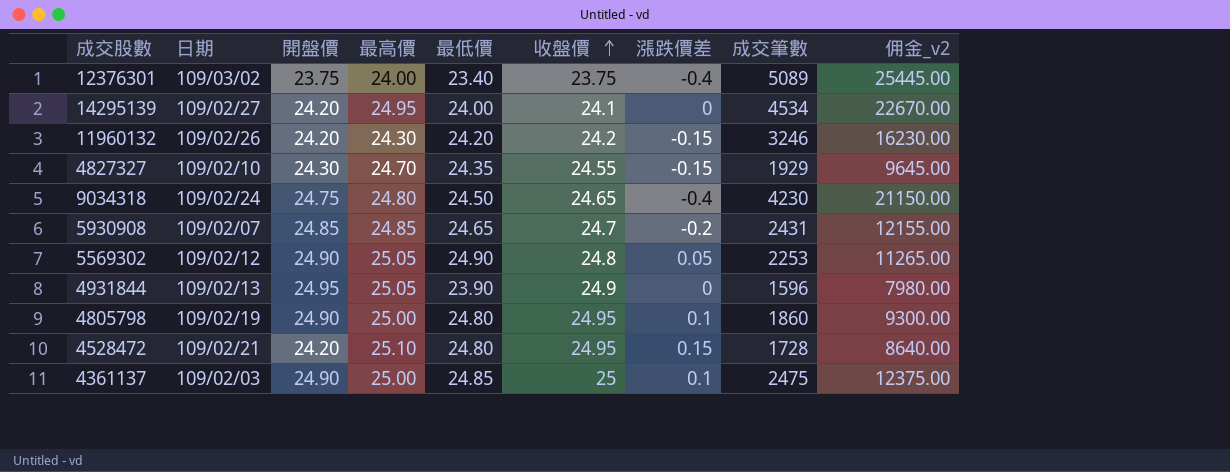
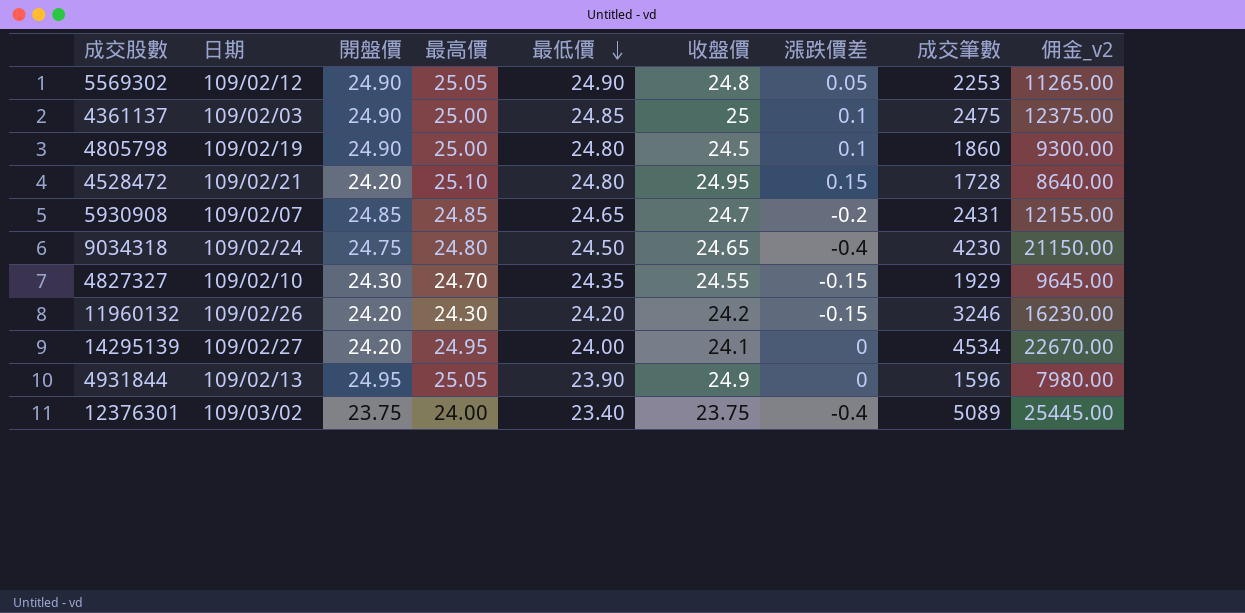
row order: 收盤價 ascending -> 最低價 descending
4805798 | 收盤價: 24.95 -> 24.5

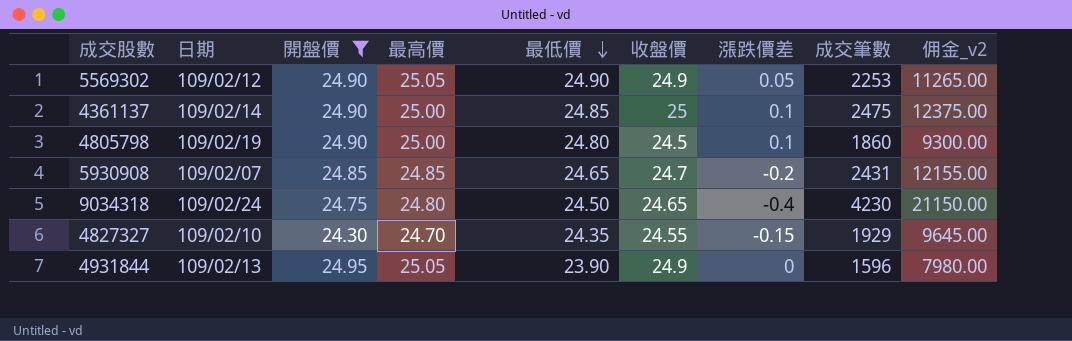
filter: none -> 開盤價 >= 24.30
5569302 | 收盤價: 24.8 -> 24.9
4361137 | 日期: 109/02/03 -> 109/02/14

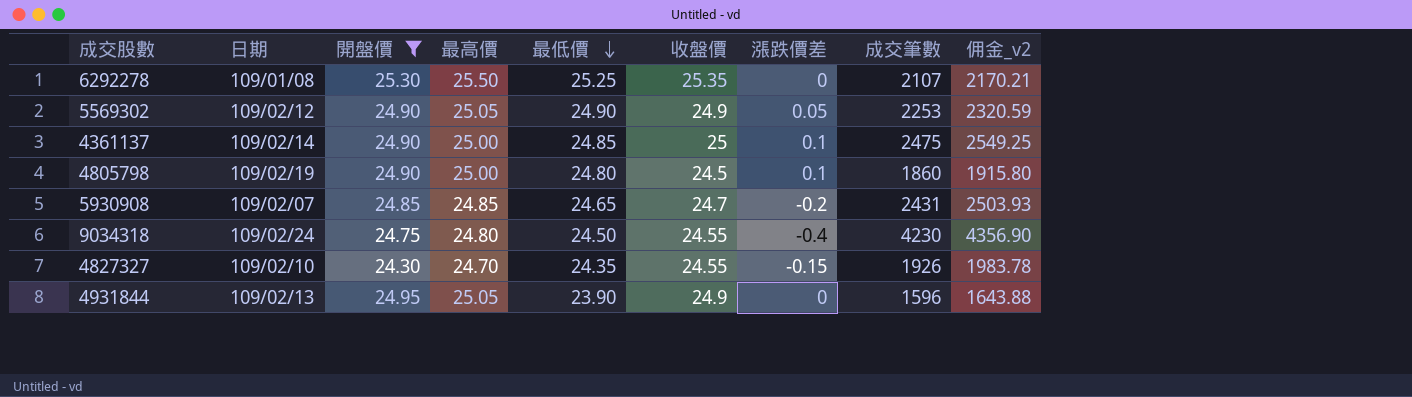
column 佣金_v2 | formula: [成交筆數] * 5 -> [成交筆數] * 1.03
row 6292278: none -> 109/01/08 | 25.30 | 25.50 | 25.25 | 25.35 | 0 | 2107 | 2170.21
9034318 | 收盤價: 24.65 -> 24.55
4827327 | 成交筆數: 1929 -> 1926

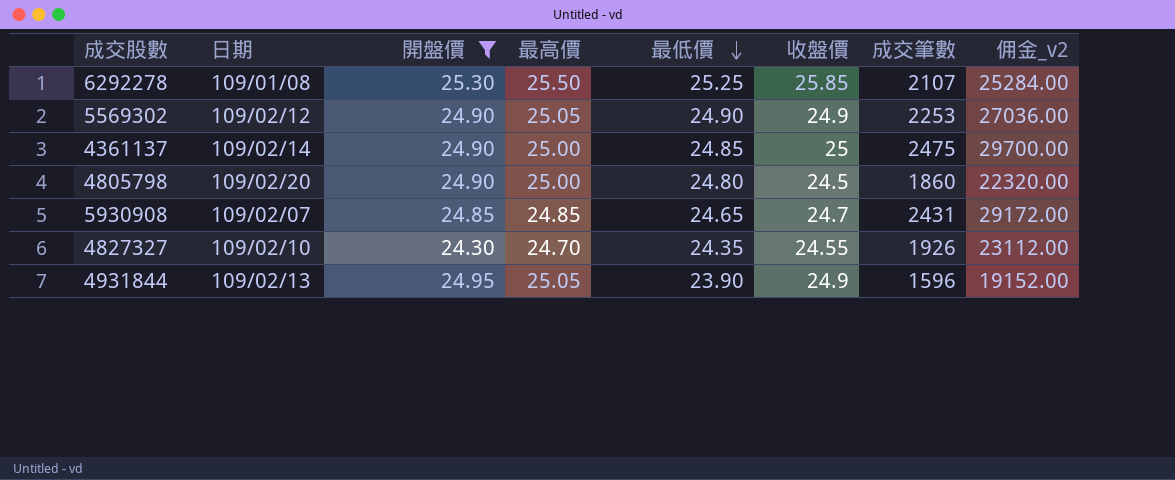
column 漲跌價差 | position: 7 -> none
column 佣金_v2 | formula: [成交筆數] * 1.03 -> [成交筆數] * 12
row 9034318: 109/02/24 | 24.75 | 24.80 | 24.50 | 24.55 | -0.4 | 4230 | 4356.90 -> none
6292278 | 收盤價: 25.35 -> 25.85
4805798 | 日期: 109/02/19 -> 109/02/20

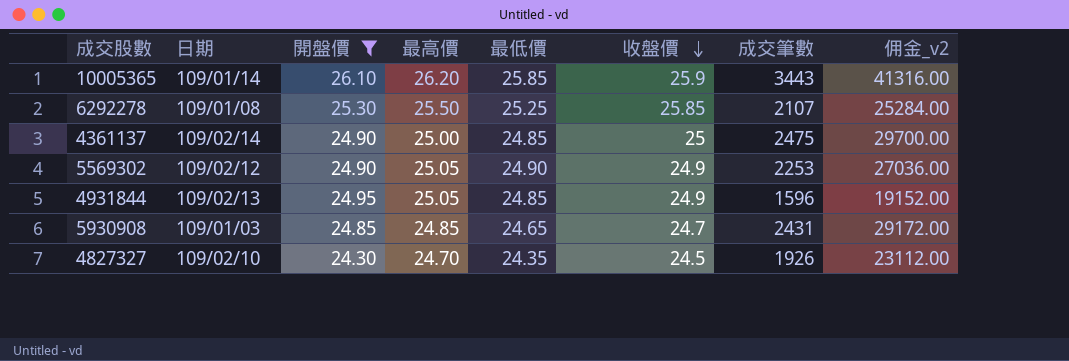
row order: 最低價 descending -> 收盤價 descending
row 4805798: 109/02/20 | 24.90 | 25.00 | 24.80 | 24.5 | 1860 | 22320.00 -> none
row 10005365: none -> 109/01/14 | 26.10 | 26.20 | 25.85 | 25.9 | 3443 | 41316.00
4931844 | 最低價: 23.90 -> 24.85
5930908 | 日期: 109/02/07 -> 109/01/03
4827327 | 收盤價: 24.55 -> 24.5

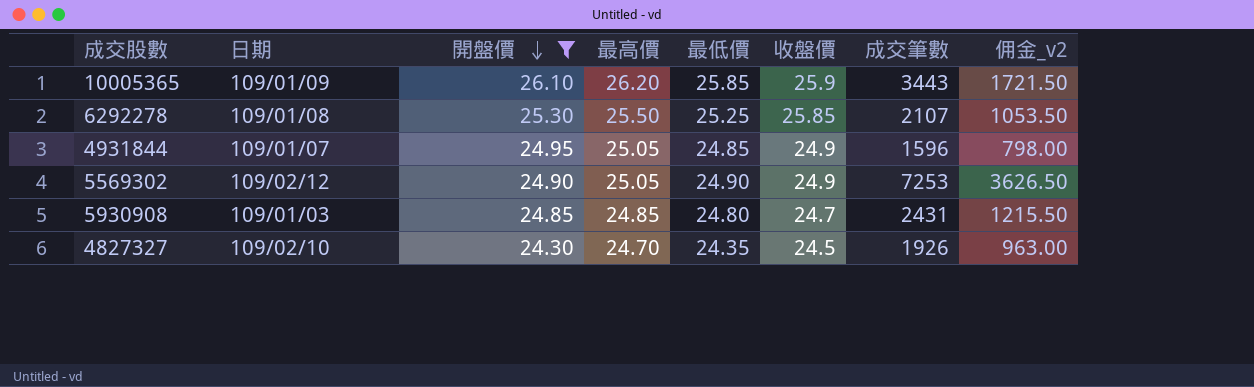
row order: 收盤價 descending -> 開盤價 descending
column 佣金_v2 | formula: [成交筆數] * 12 -> [成交筆數] * 0.5
row 4361137: 109/02/14 | 24.90 | 25.00 | 24.85 | 25 | 2475 | 29700.00 -> none
10005365 | 日期: 109/01/14 -> 109/01/09
4931844 | 日期: 109/02/13 -> 109/01/07
5569302 | 成交筆數: 2253 -> 7253
5930908 | 最低價: 24.65 -> 24.80

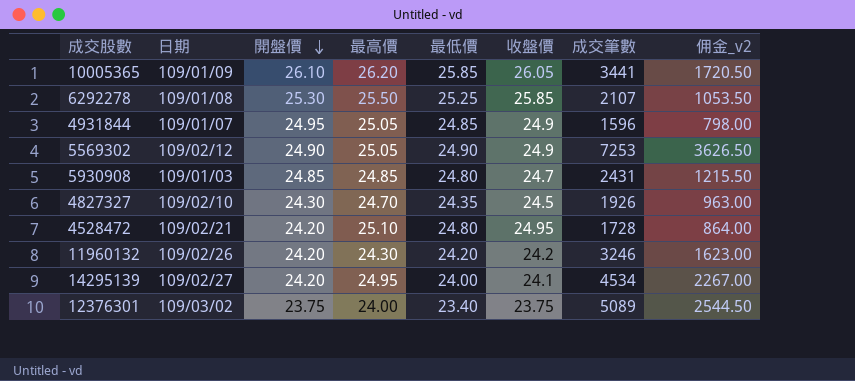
filter: 開盤價 >= 24.30 -> none
10005365 | 收盤價: 25.9 -> 26.05
10005365 | 成交筆數: 3443 -> 3441
10005365 | 佣金_v2: 1721.50 -> 1720.50

